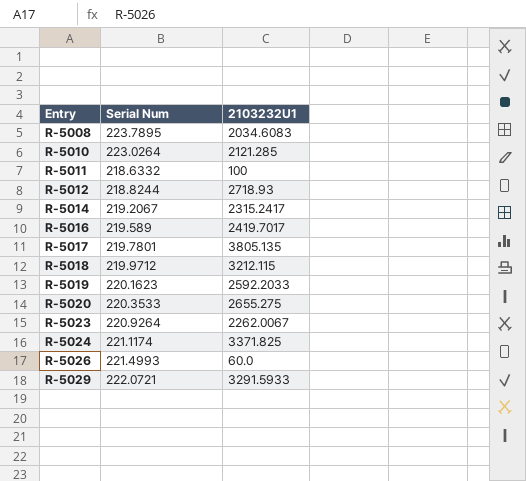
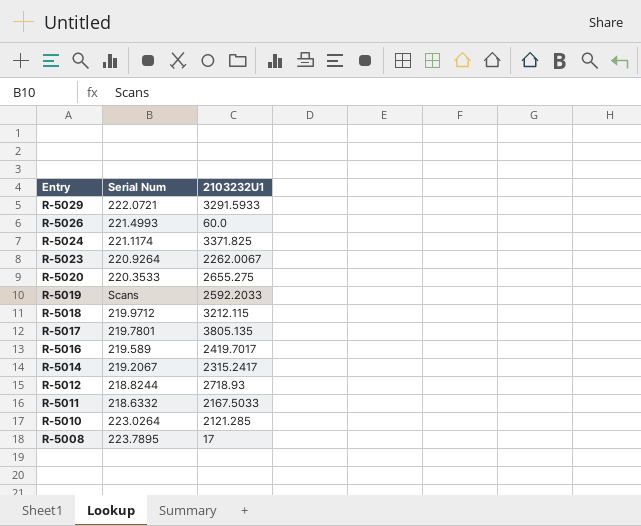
row order: Entry ascending -> Entry descending
R-5019 | Serial Num: 220.1623 -> Scans
R-5011 | 2103232U1: 100 -> 2167.5033
R-5008 | 2103232U1: 2034.6083 -> 17

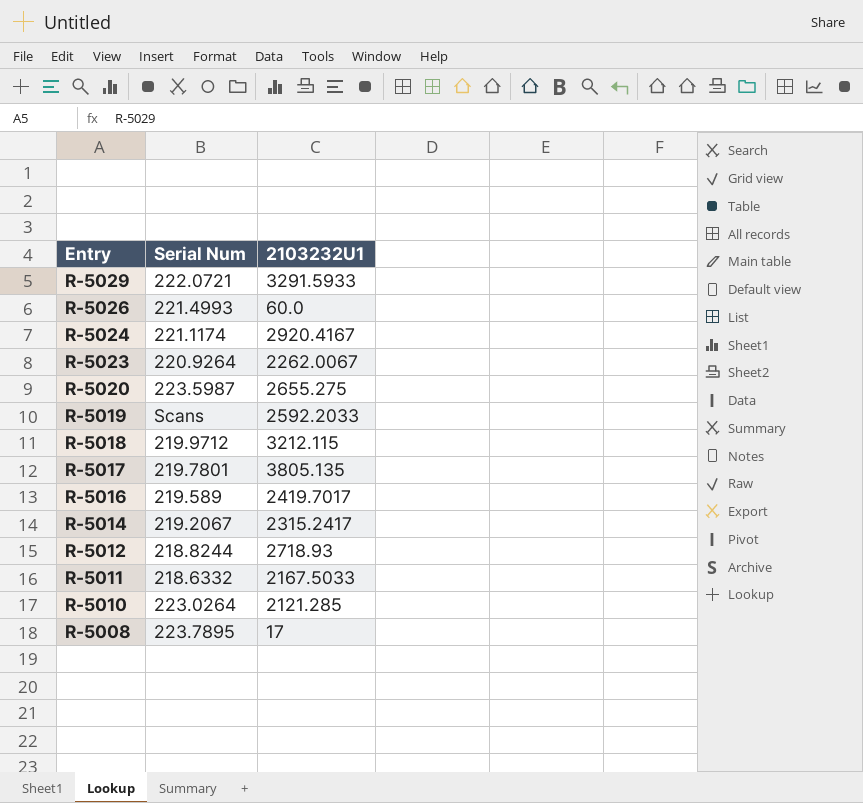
R-5024 | 2103232U1: 3371.825 -> 2920.4167
R-5020 | Serial Num: 220.3533 -> 223.5987

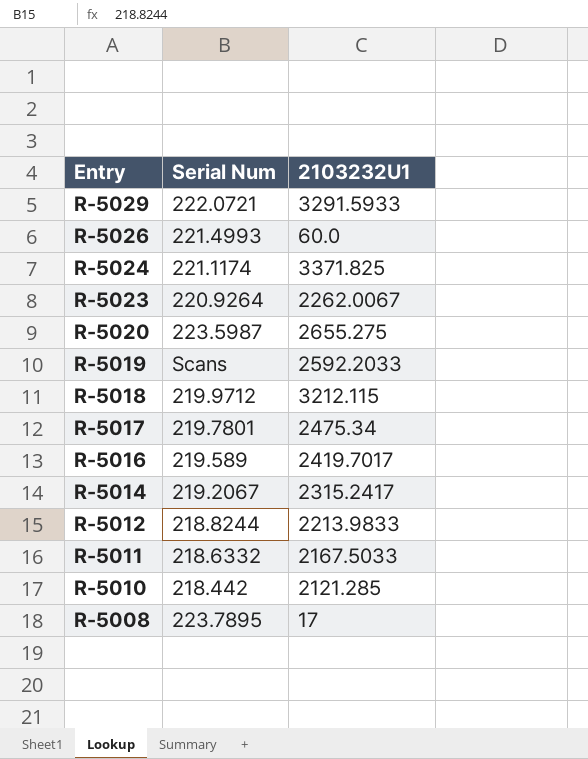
R-5024 | 2103232U1: 2920.4167 -> 3371.825
R-5017 | 2103232U1: 3805.135 -> 2475.34
R-5012 | 2103232U1: 2718.93 -> 2213.9833
R-5010 | Serial Num: 223.0264 -> 218.442

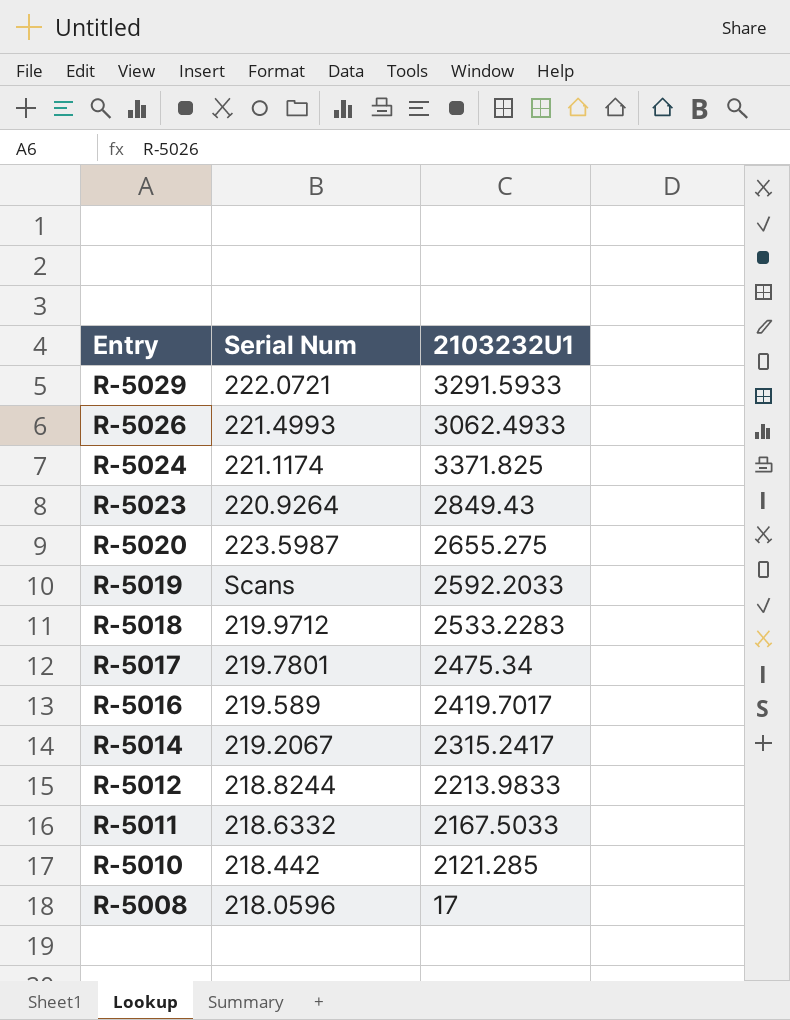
R-5026 | 2103232U1: 60.0 -> 3062.4933
R-5023 | 2103232U1: 2262.0067 -> 2849.43
R-5018 | 2103232U1: 3212.115 -> 2533.2283
R-5008 | Serial Num: 223.7895 -> 218.0596

